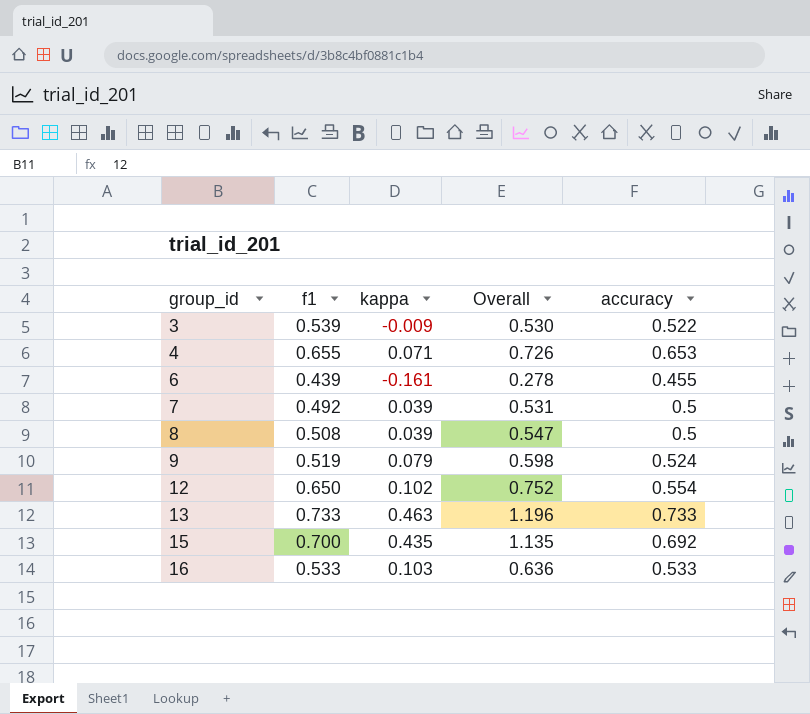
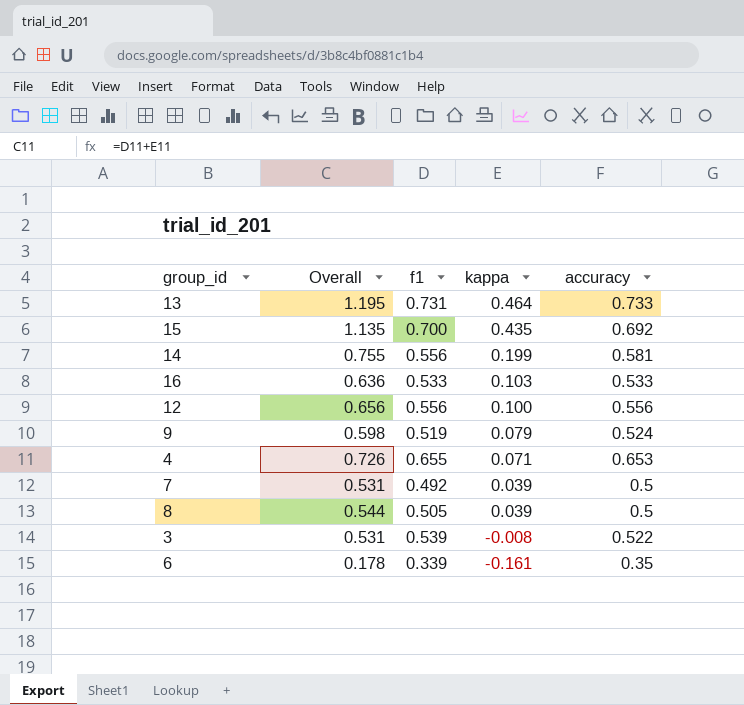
row order: group_id ascending -> kappa descending
column Overall | position: 4 -> 2
13 | Overall: 1.196 -> 1.195
13 | f1: 0.733 -> 0.731
13 | kappa: 0.463 -> 0.464
row 14: none -> 0.755 | 0.556 | 0.199 | 0.581
12 | Overall: 0.752 -> 0.656
12 | f1: 0.650 -> 0.556
12 | kappa: 0.102 -> 0.100
12 | accuracy: 0.554 -> 0.556
8 | Overall: 0.547 -> 0.544
8 | f1: 0.508 -> 0.505
3 | Overall: 0.530 -> 0.531
3 | kappa: -0.009 -> -0.008
6 | Overall: 0.278 -> 0.178
6 | f1: 0.439 -> 0.339
6 | accuracy: 0.455 -> 0.35

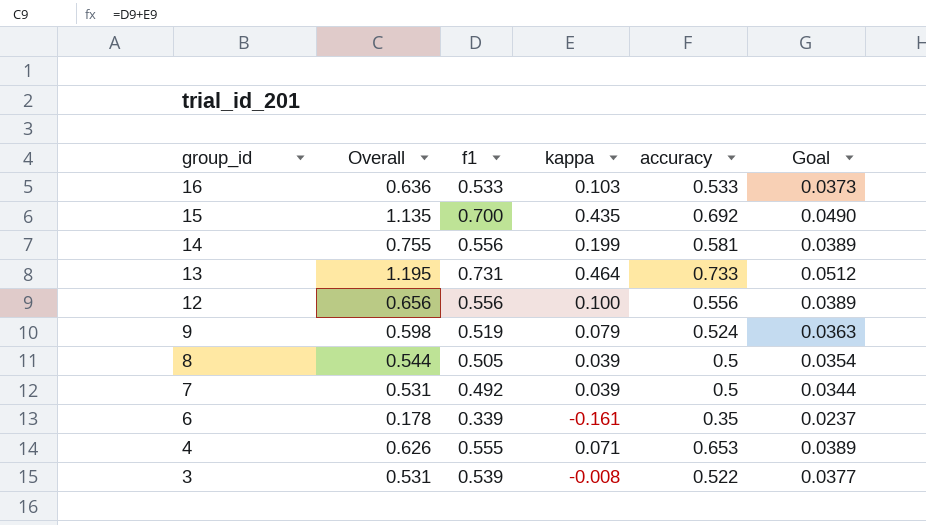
row order: kappa descending -> group_id descending
column Goal | formula: none -> [f1] * 0.07
4 | Overall: 0.726 -> 0.626
4 | f1: 0.655 -> 0.555

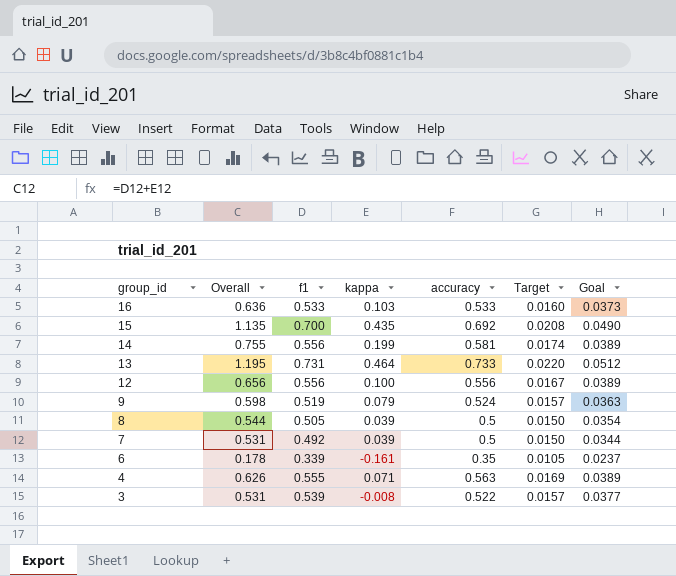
column Target | formula: none -> [accuracy] * 0.03
4 | accuracy: 0.653 -> 0.563

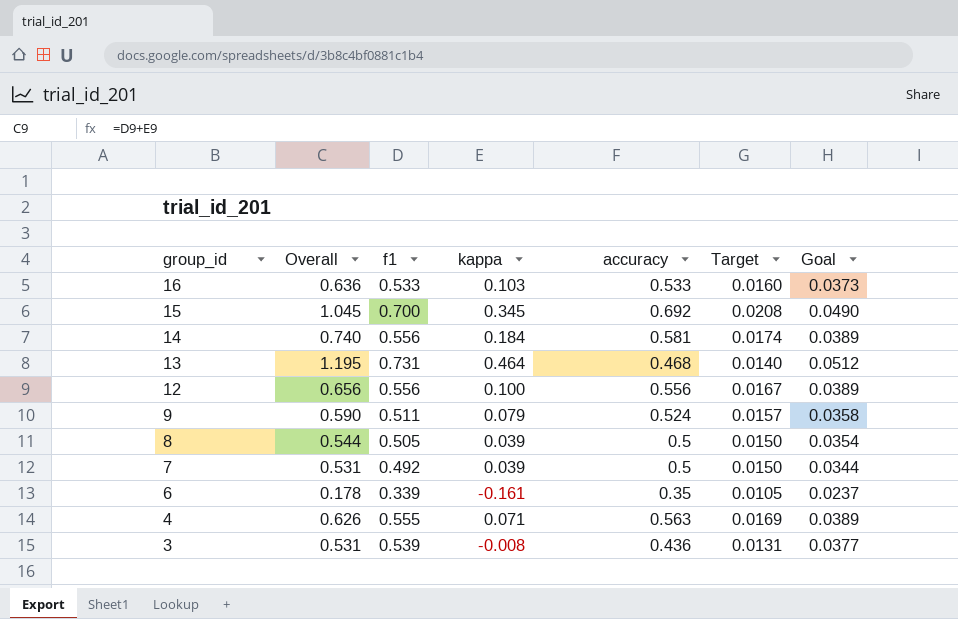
15 | Overall: 1.135 -> 1.045
15 | kappa: 0.435 -> 0.345
14 | Overall: 0.755 -> 0.740
14 | kappa: 0.199 -> 0.184
13 | accuracy: 0.733 -> 0.468
13 | Target: 0.0220 -> 0.0140
9 | Overall: 0.598 -> 0.590
9 | f1: 0.519 -> 0.511
9 | Goal: 0.0363 -> 0.0358
3 | accuracy: 0.522 -> 0.436
3 | Target: 0.0157 -> 0.0131

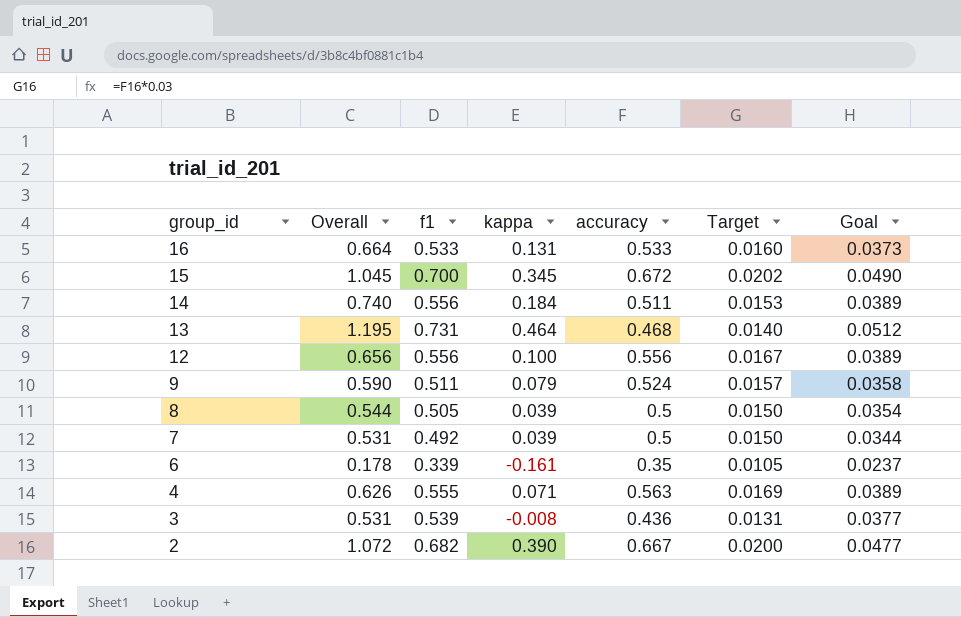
16 | Overall: 0.636 -> 0.664
16 | kappa: 0.103 -> 0.131
15 | accuracy: 0.692 -> 0.672
15 | Target: 0.0208 -> 0.0202
14 | accuracy: 0.581 -> 0.511
14 | Target: 0.0174 -> 0.0153
row 2: none -> 1.072 | 0.682 | 0.390 | 0.667 | 0.0200 | 0.0477

